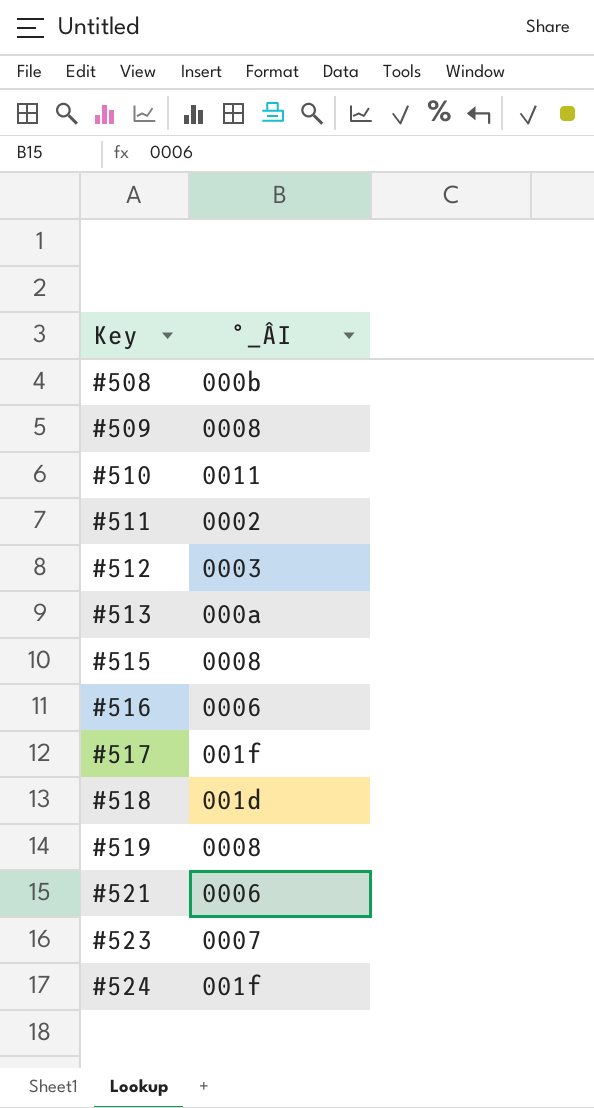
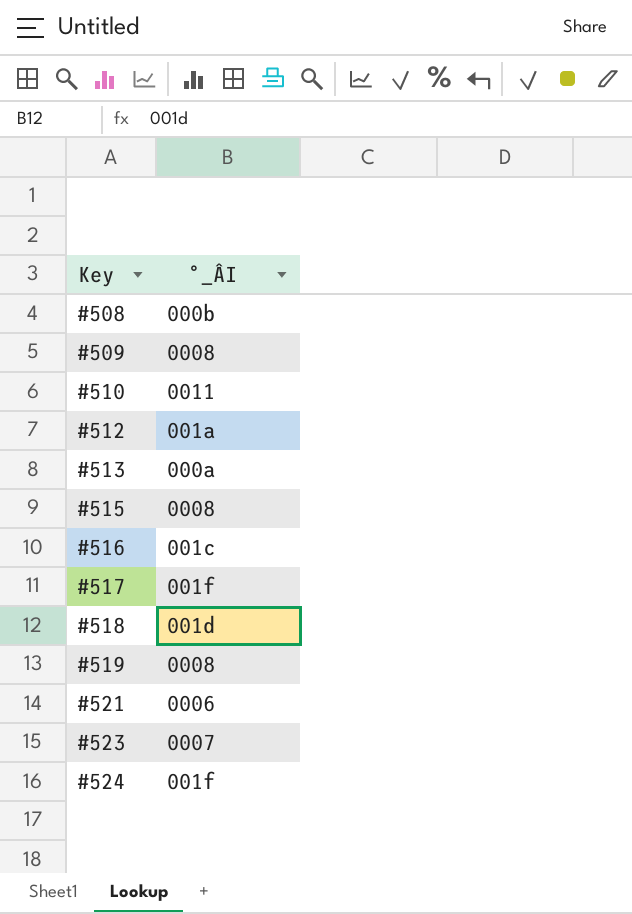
row #511: 0002 -> none
#512 | °_ÂI: 0003 -> 001a
#516 | °_ÂI: 0006 -> 001c

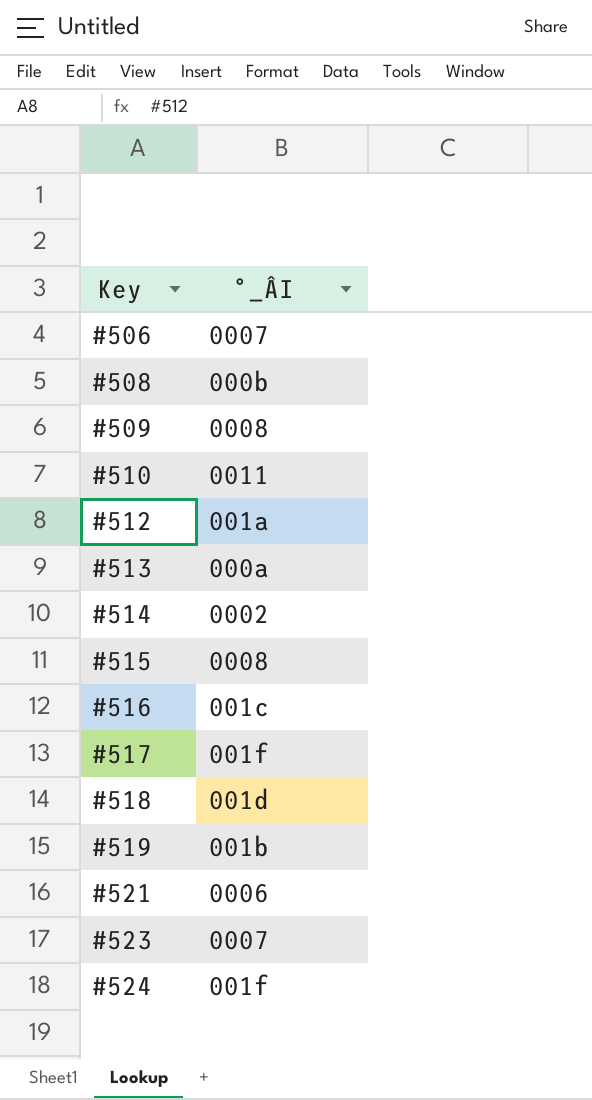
row #506: none -> 0007
row #514: none -> 0002
#519 | °_ÂI: 0008 -> 001b

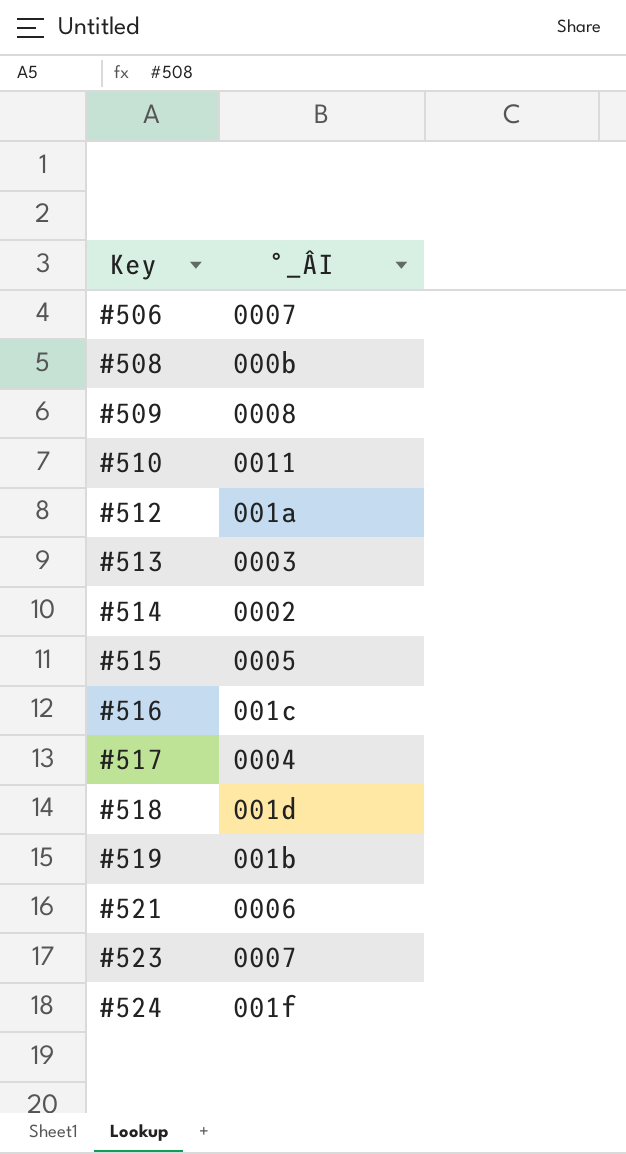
#513 | °_ÂI: 000a -> 0003
#515 | °_ÂI: 0008 -> 0005
#517 | °_ÂI: 001f -> 0004

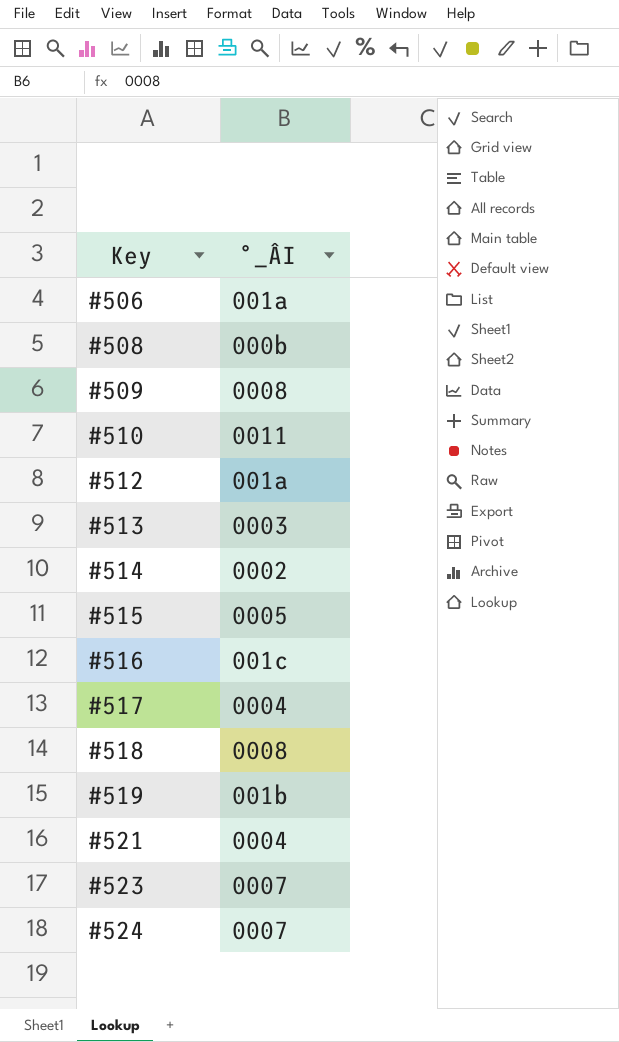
#506 | °_ÂI: 0007 -> 001a
#518 | °_ÂI: 001d -> 0008
#521 | °_ÂI: 0006 -> 0004
#524 | °_ÂI: 001f -> 0007

